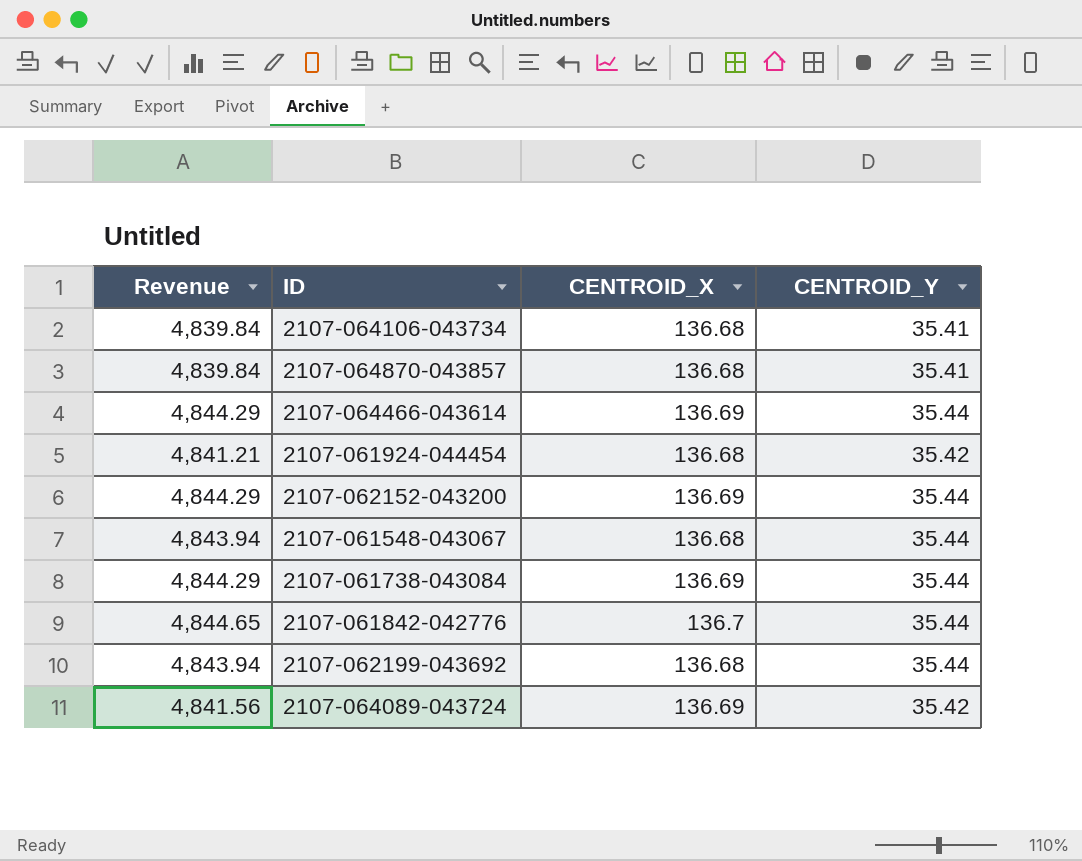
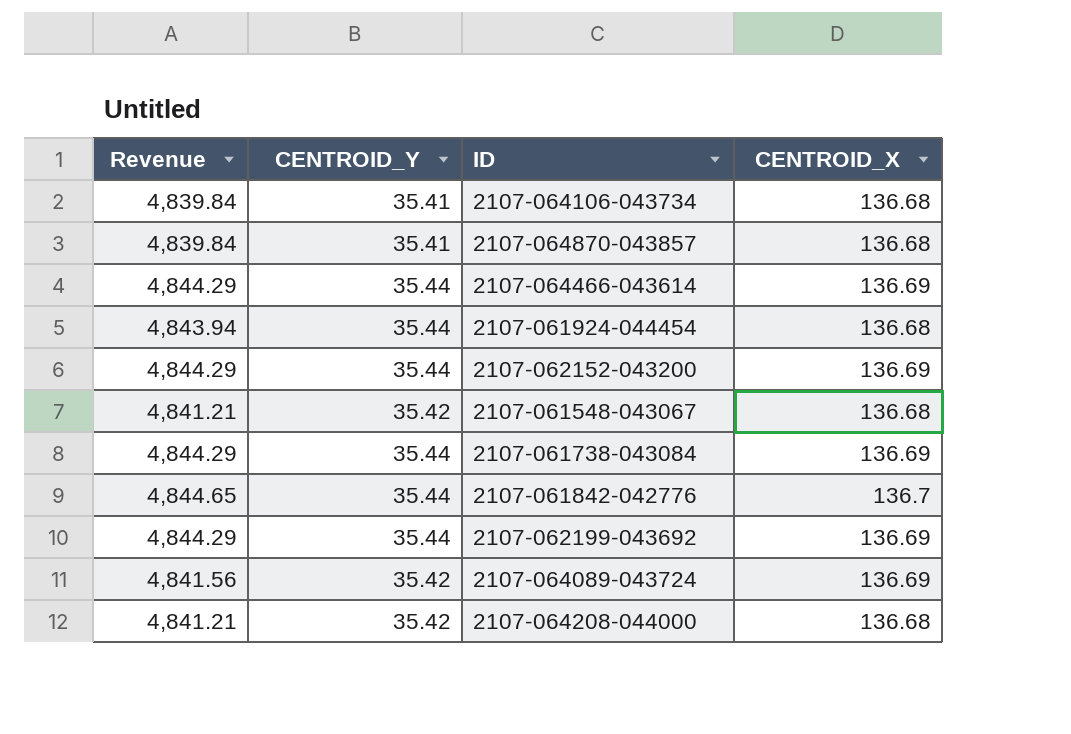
column CENTROID_Y | position: 4 -> 2
2107-061924-044454 | Revenue: 4,841.21 -> 4,843.94
2107-061924-044454 | CENTROID_Y: 35.42 -> 35.44
2107-061548-043067 | Revenue: 4,843.94 -> 4,841.21
2107-061548-043067 | CENTROID_Y: 35.44 -> 35.42
2107-062199-043692 | Revenue: 4,843.94 -> 4,844.29
2107-062199-043692 | CENTROID_X: 136.68 -> 136.69
row 2107-064208-044000: none -> 4,841.21 | 35.42 | 136.68

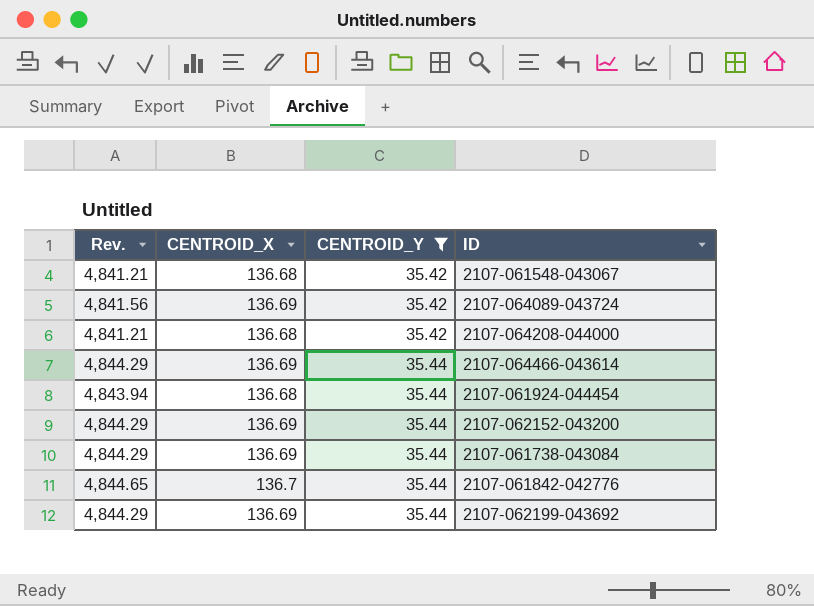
filter: none -> CENTROID_Y != 35.41
row order: none -> CENTROID_Y ascending
column name: Revenue -> Rev.
column CENTROID_X | position: 4 -> 2

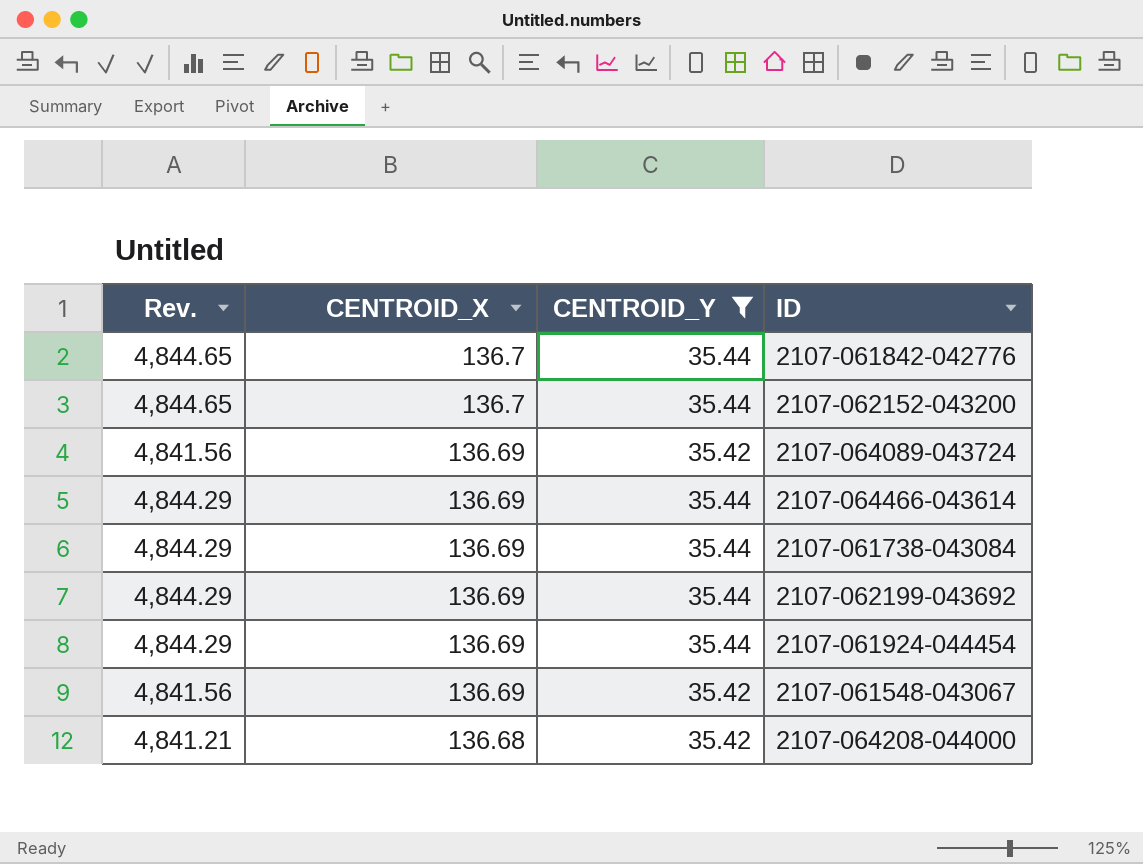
row order: CENTROID_Y ascending -> CENTROID_X descending
2107-062152-043200 | Rev.: 4,844.29 -> 4,844.65
2107-062152-043200 | CENTROID_X: 136.69 -> 136.7
2107-061924-044454 | Rev.: 4,843.94 -> 4,844.29
2107-061924-044454 | CENTROID_X: 136.68 -> 136.69
2107-061548-043067 | Rev.: 4,841.21 -> 4,841.56
2107-061548-043067 | CENTROID_X: 136.68 -> 136.69

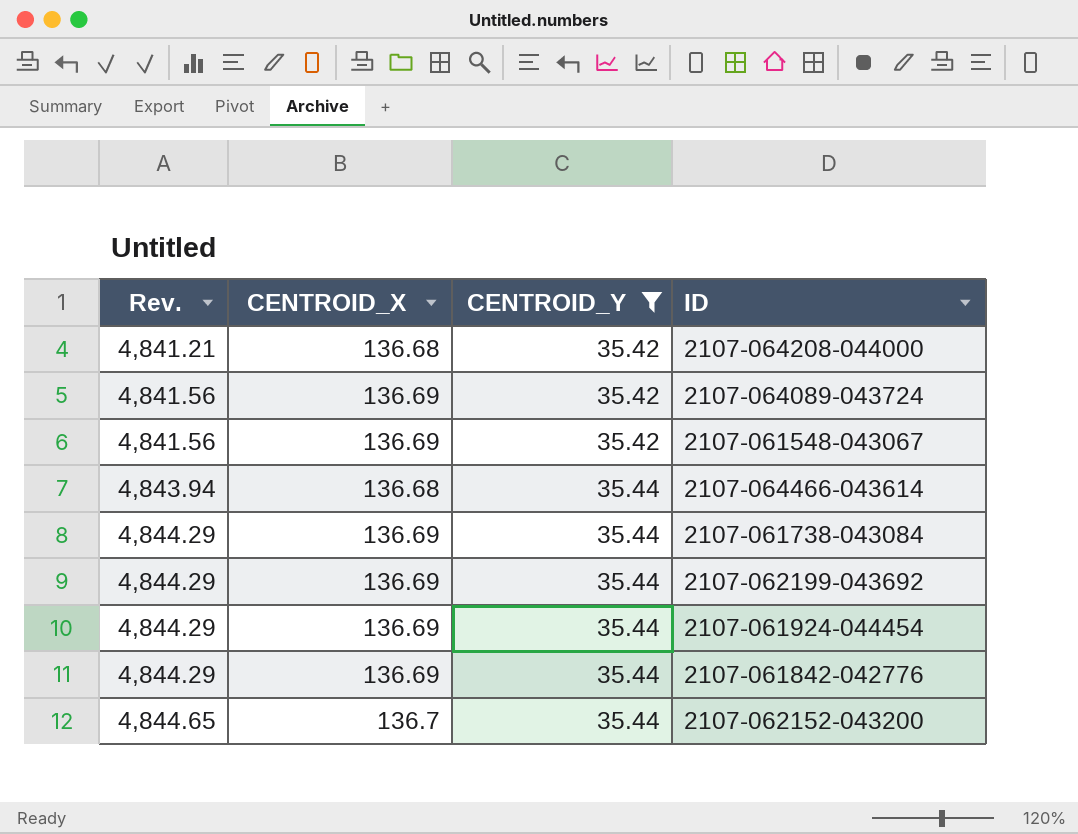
row order: CENTROID_X descending -> Rev. ascending
2107-064466-043614 | Rev.: 4,844.29 -> 4,843.94
2107-064466-043614 | CENTROID_X: 136.69 -> 136.68
2107-061842-042776 | Rev.: 4,844.65 -> 4,844.29
2107-061842-042776 | CENTROID_X: 136.7 -> 136.69

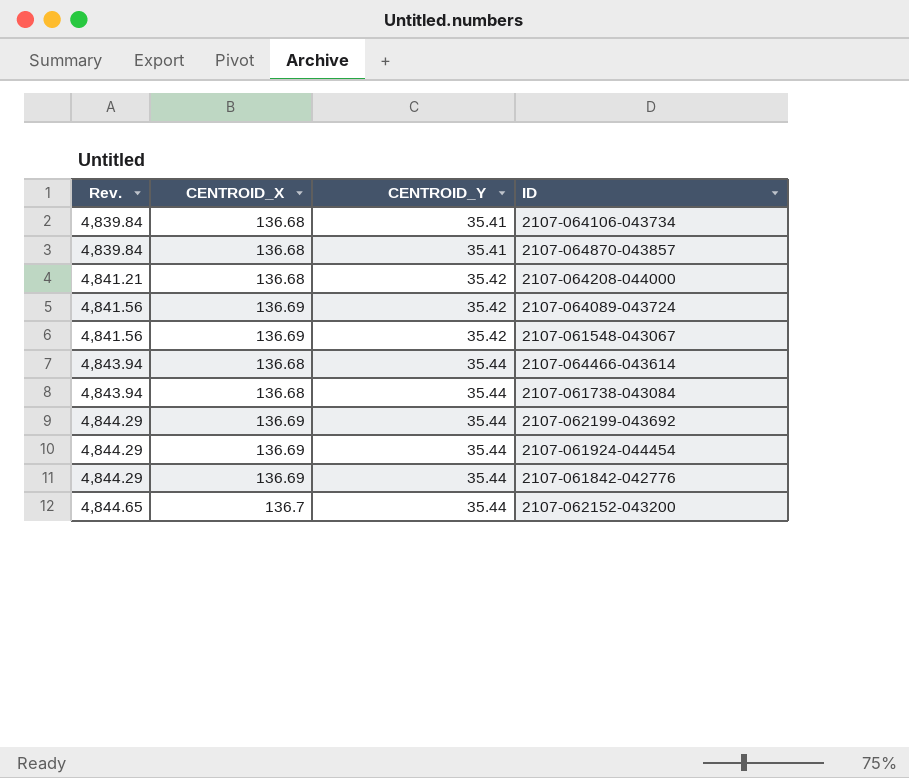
filter: CENTROID_Y != 35.41 -> none
2107-061738-043084 | Rev.: 4,844.29 -> 4,843.94
2107-061738-043084 | CENTROID_X: 136.69 -> 136.68

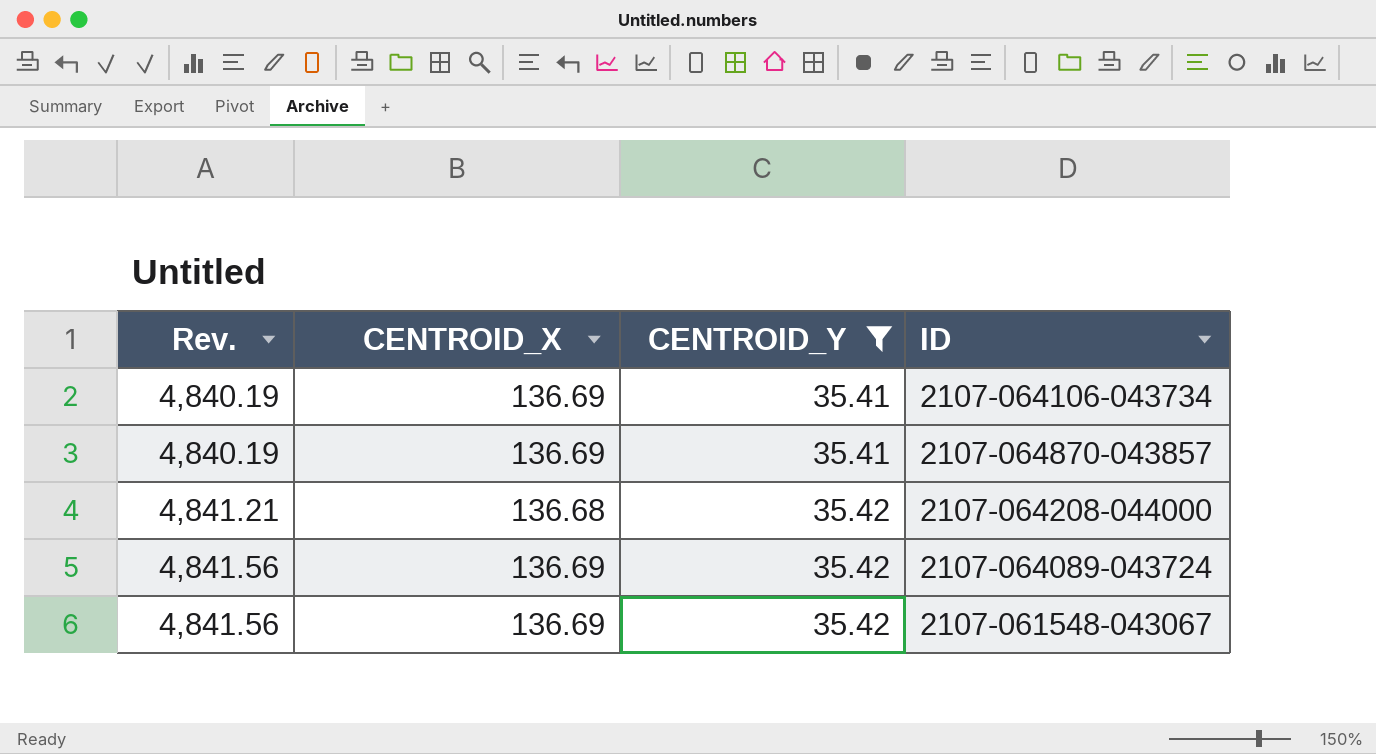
filter: none -> CENTROID_Y != 35.44
2107-064106-043734 | Rev.: 4,839.84 -> 4,840.19
2107-064106-043734 | CENTROID_X: 136.68 -> 136.69
2107-064870-043857 | Rev.: 4,839.84 -> 4,840.19
2107-064870-043857 | CENTROID_X: 136.68 -> 136.69

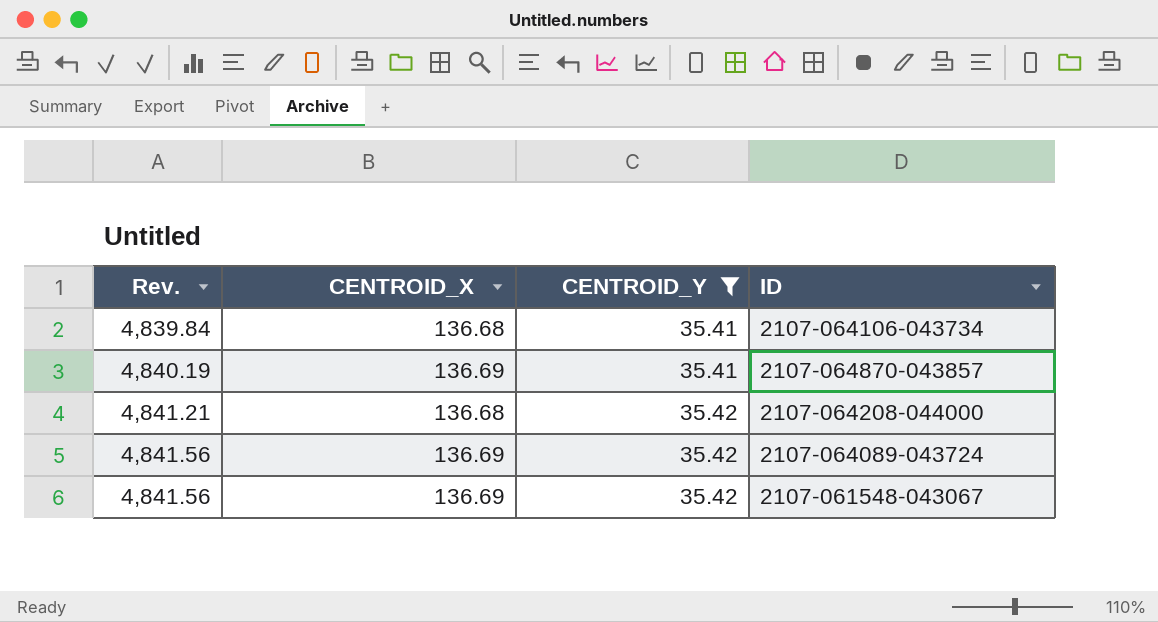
2107-064106-043734 | Rev.: 4,840.19 -> 4,839.84
2107-064106-043734 | CENTROID_X: 136.69 -> 136.68

